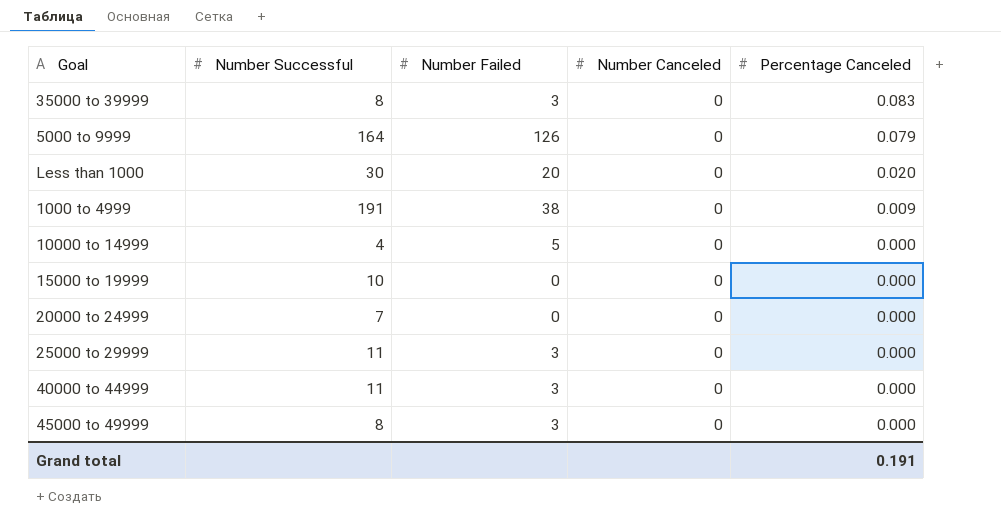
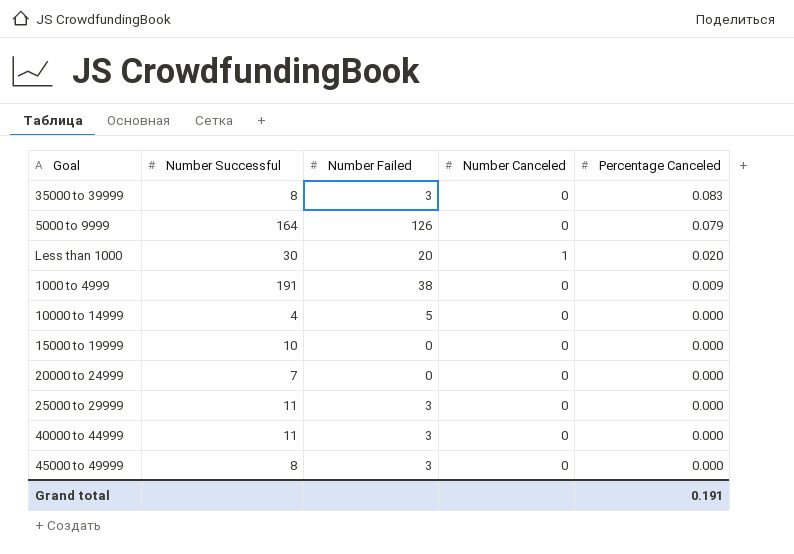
Less than 1000 | Number Canceled: 0 -> 1

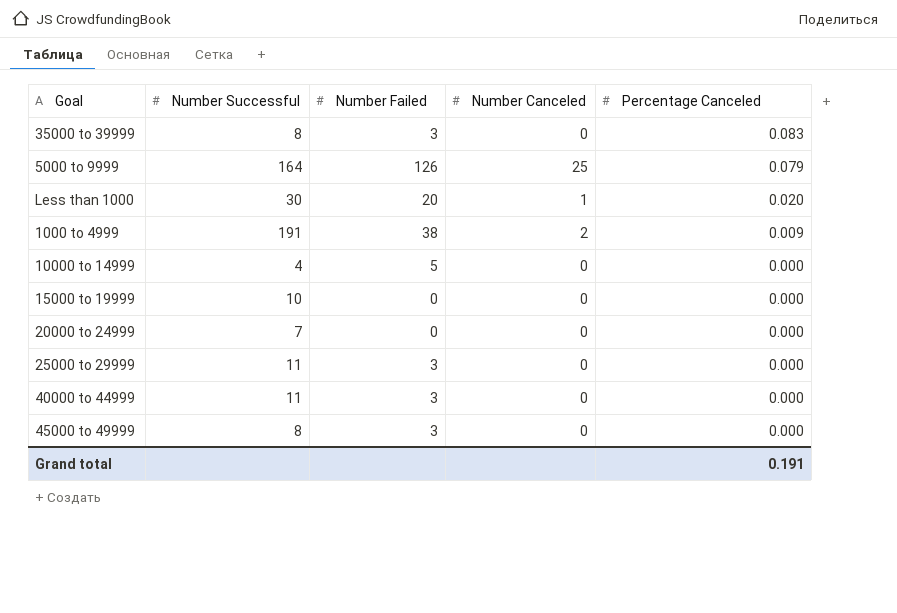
5000 to 9999 | Number Canceled: 0 -> 25
1000 to 4999 | Number Canceled: 0 -> 2

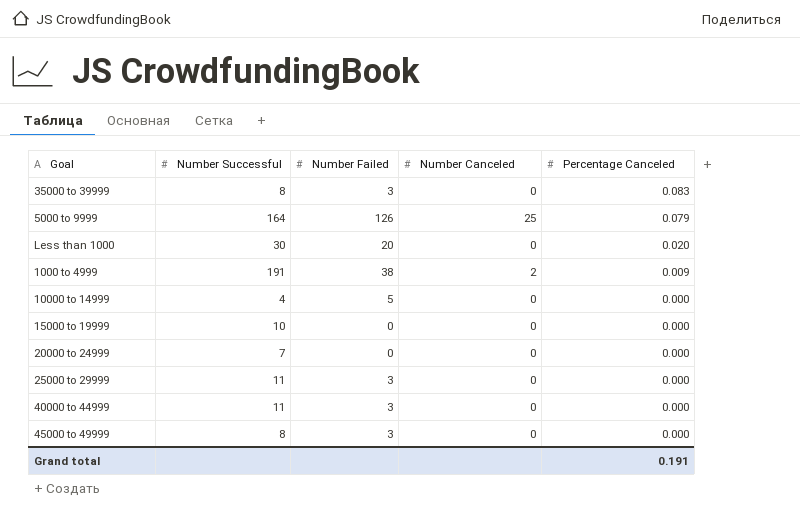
Less than 1000 | Number Canceled: 1 -> 0

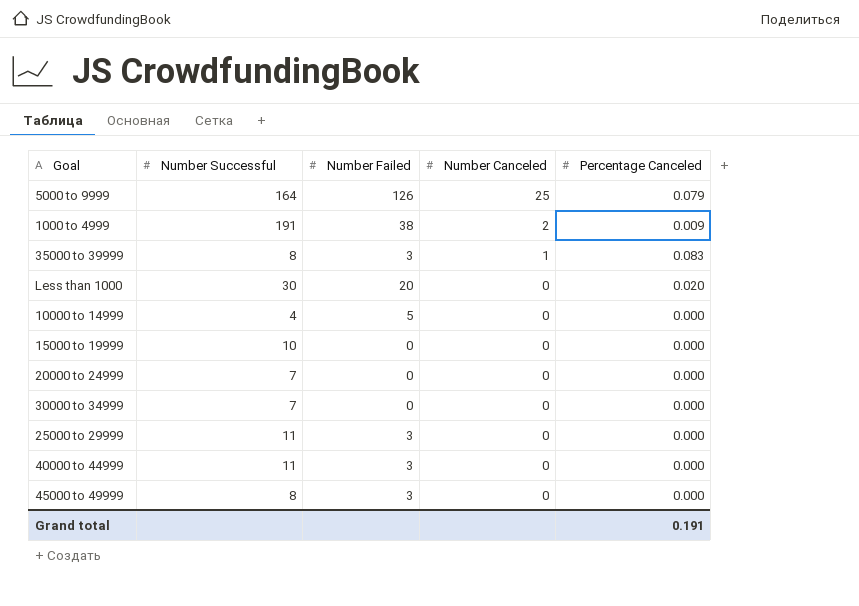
row order: Percentage Canceled descending -> Number Canceled descending
35000 to 39999 | Number Canceled: 0 -> 1
row 30000 to 34999: none -> 7 | 0 | 0 | 0.000

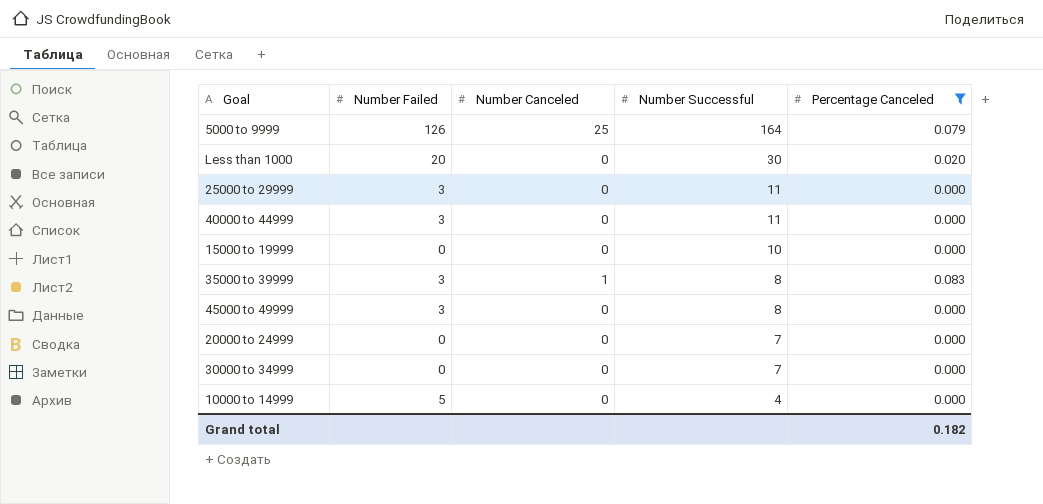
filter: none -> Percentage Canceled != 0.009
row order: Number Canceled descending -> Number Successful descending
column Number Successful | position: 2 -> 4
Grand total | Percentage Canceled: 0.191 -> 0.182

